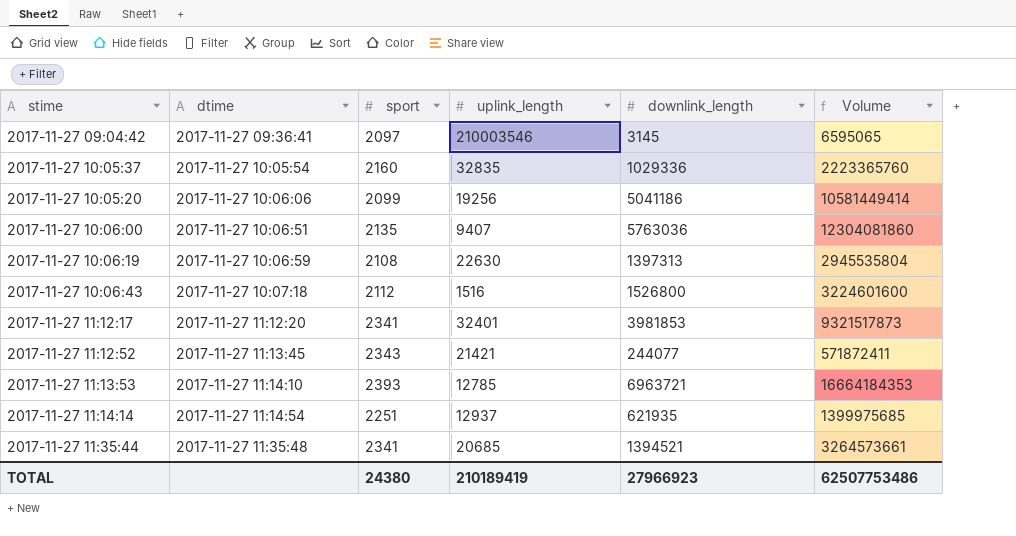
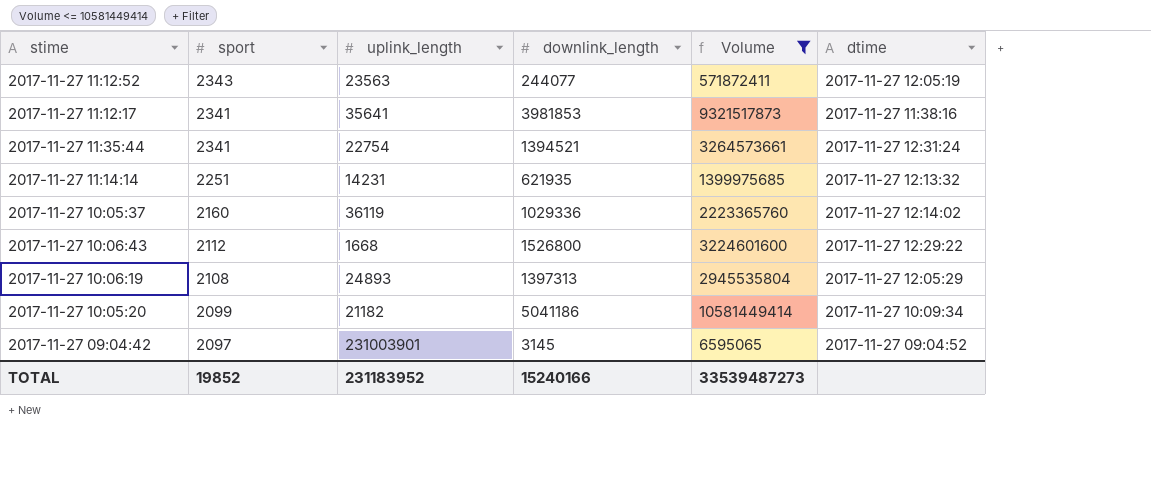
filter: none -> Volume <= 10581449414
row order: dtime ascending -> sport descending
column dtime | position: 2 -> 6
2017-11-27 11:12:52 | uplink_length: 21421 -> 23563
2017-11-27 11:12:52 | dtime: 2017-11-27 11:13:45 -> 2017-11-27 12:05:19
2017-11-27 11:12:17 | uplink_length: 32401 -> 35641
2017-11-27 11:12:17 | dtime: 2017-11-27 11:12:20 -> 2017-11-27 11:38:16
2017-11-27 11:35:44 | uplink_length: 20685 -> 22754
2017-11-27 11:35:44 | dtime: 2017-11-27 11:35:48 -> 2017-11-27 12:31:24
2017-11-27 11:14:14 | uplink_length: 12937 -> 14231
2017-11-27 11:14:14 | dtime: 2017-11-27 11:14:54 -> 2017-11-27 12:13:32
2017-11-27 10:05:37 | uplink_length: 32835 -> 36119
2017-11-27 10:05:37 | dtime: 2017-11-27 10:05:54 -> 2017-11-27 12:14:02
2017-11-27 10:06:43 | uplink_length: 1516 -> 1668
2017-11-27 10:06:43 | dtime: 2017-11-27 10:07:18 -> 2017-11-27 12:29:22
2017-11-27 10:06:19 | uplink_length: 22630 -> 24893
2017-11-27 10:06:19 | dtime: 2017-11-27 10:06:59 -> 2017-11-27 12:05:29
2017-11-27 10:05:20 | uplink_length: 19256 -> 21182
2017-11-27 10:05:20 | dtime: 2017-11-27 10:06:06 -> 2017-11-27 10:09:34
2017-11-27 09:04:42 | uplink_length: 210003546 -> 231003901
2017-11-27 09:04:42 | dtime: 2017-11-27 09:36:41 -> 2017-11-27 09:04:52
TOTAL | sport: 24380 -> 19852
TOTAL | uplink_length: 210189419 -> 231183952
TOTAL | downlink_length: 27966923 -> 15240166
TOTAL | Volume: 62507753486 -> 33539487273

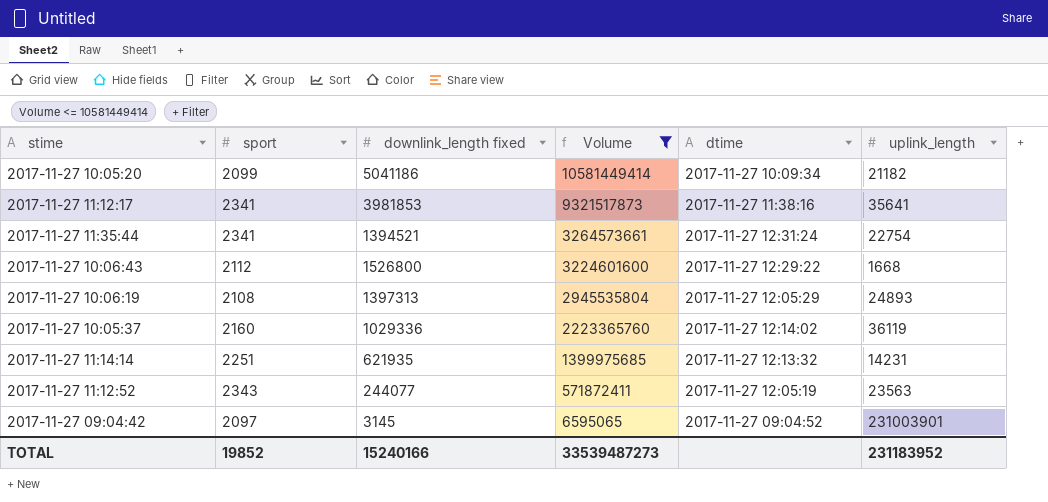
row order: sport descending -> Volume descending
column name: downlink_length -> downlink_length fixed
column uplink_length | position: 3 -> 6

